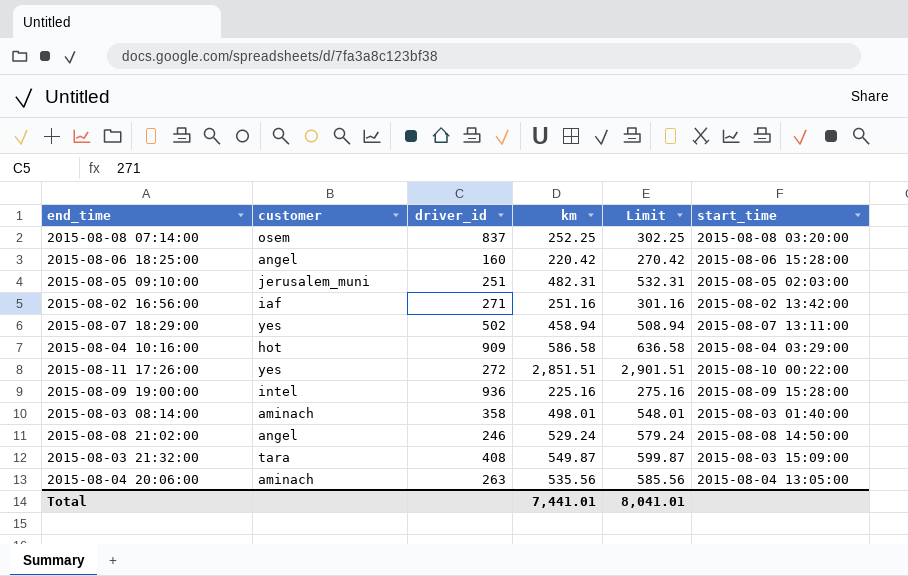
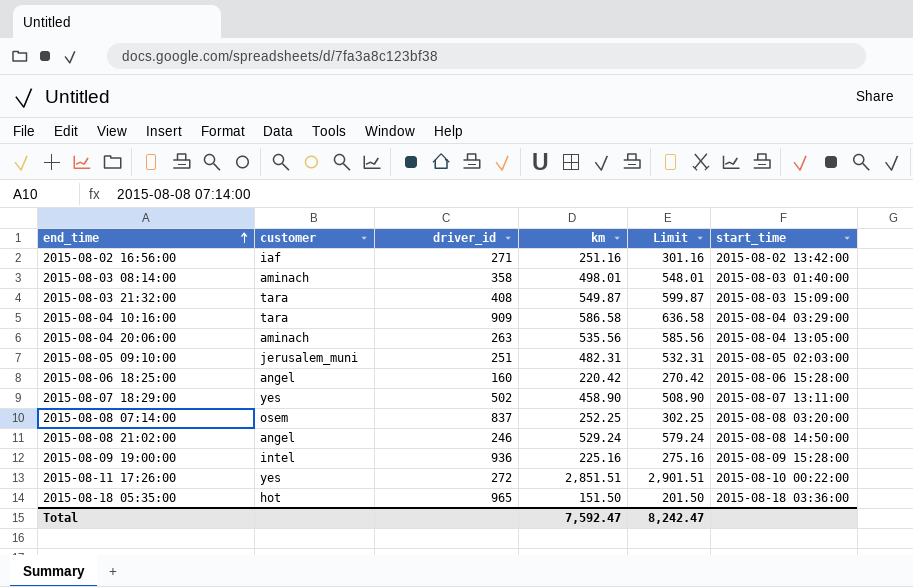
row order: none -> end_time ascending
2015-08-04 10:16:00 | customer: hot -> tara
2015-08-07 18:29:00 | km: 458.94 -> 458.90
2015-08-07 18:29:00 | Limit: 508.94 -> 508.90
row 2015-08-18 05:35:00: none -> hot | 965 | 151.50 | 201.50 | 2015-08-18 03:36:00
Total | km: 7,441.01 -> 7,592.47
Total | Limit: 8,041.01 -> 8,242.47

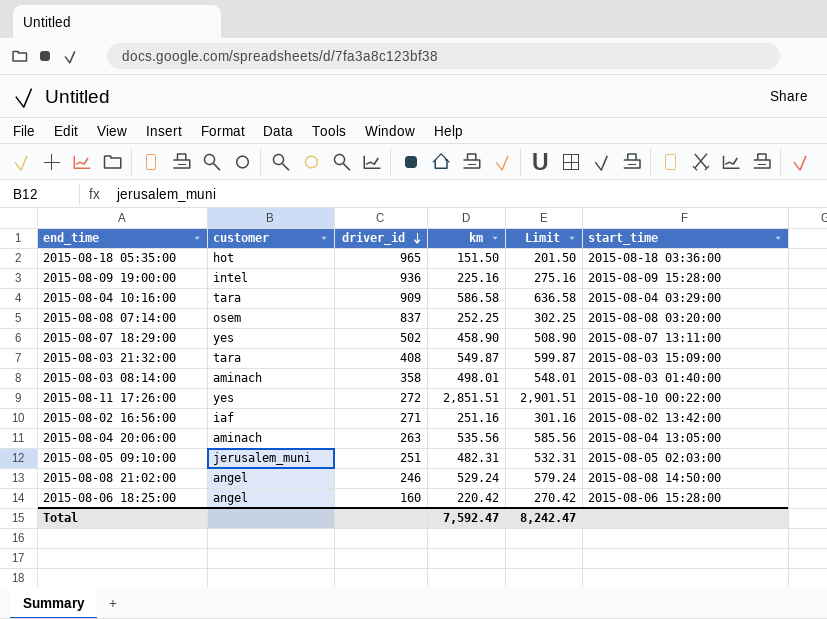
row order: end_time ascending -> driver_id descending

